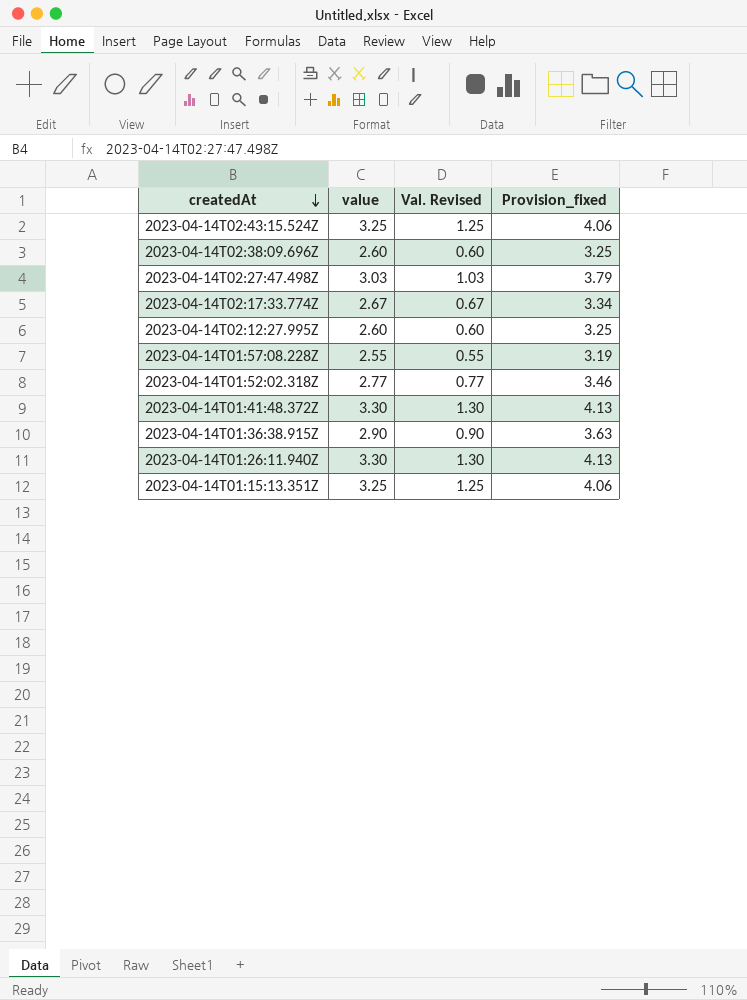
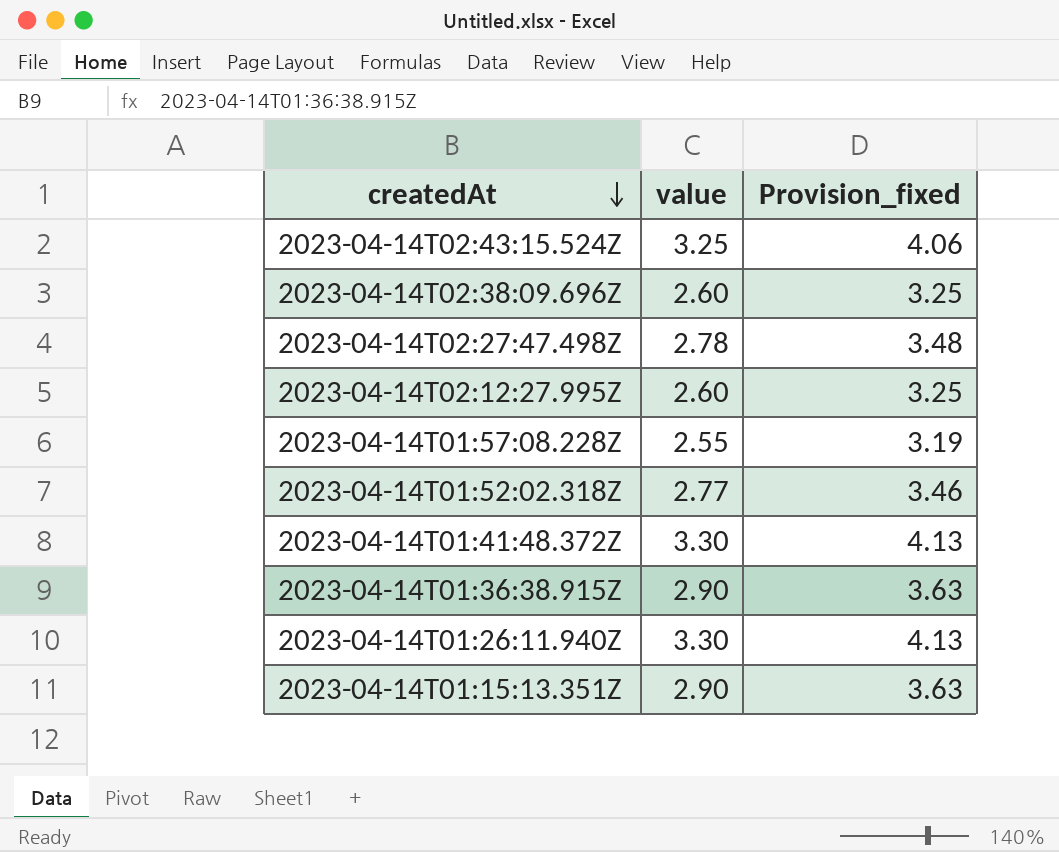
column Val. Revised | formula: [value] - 2 -> none
row 2023-04-14T02:17:33.774Z: 2.67 | 0.67 | 3.34 -> none
2023-04-14T02:27:47.498Z | value: 3.03 -> 2.78
2023-04-14T02:27:47.498Z | Provision_fixed: 3.79 -> 3.48
2023-04-14T01:15:13.351Z | value: 3.25 -> 2.90
2023-04-14T01:15:13.351Z | Provision_fixed: 4.06 -> 3.63

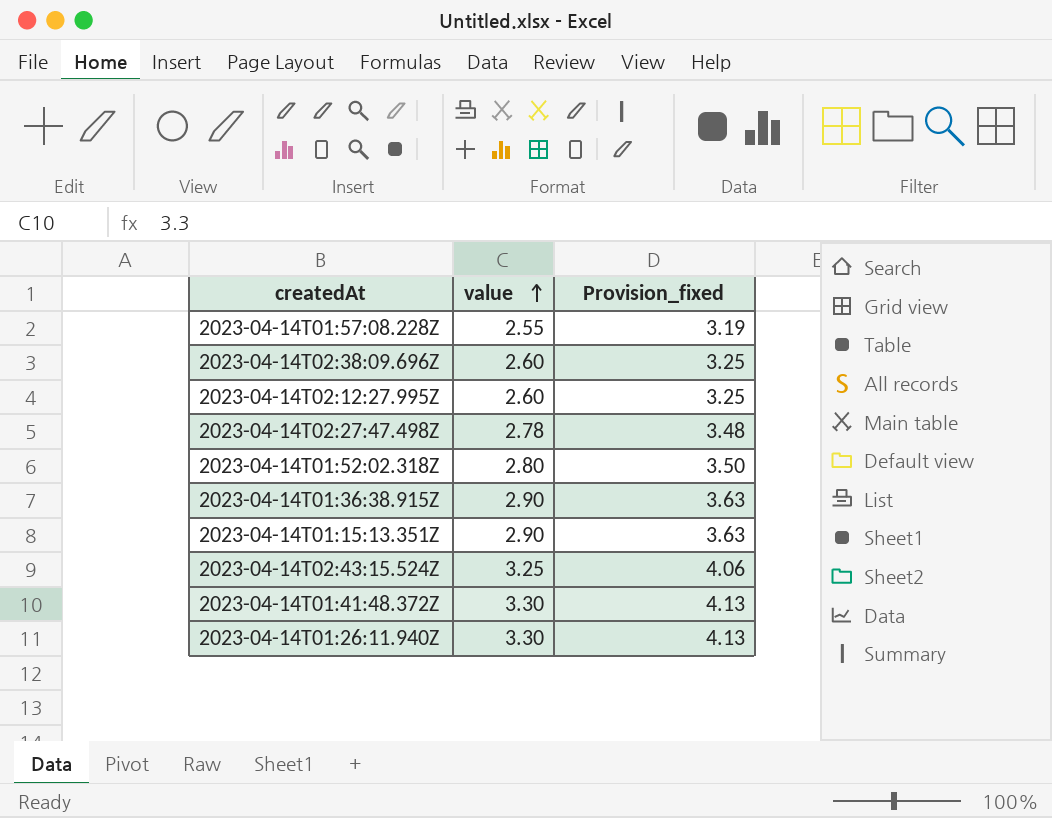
row order: createdAt descending -> value ascending
2023-04-14T01:52:02.318Z | value: 2.77 -> 2.80
2023-04-14T01:52:02.318Z | Provision_fixed: 3.46 -> 3.50

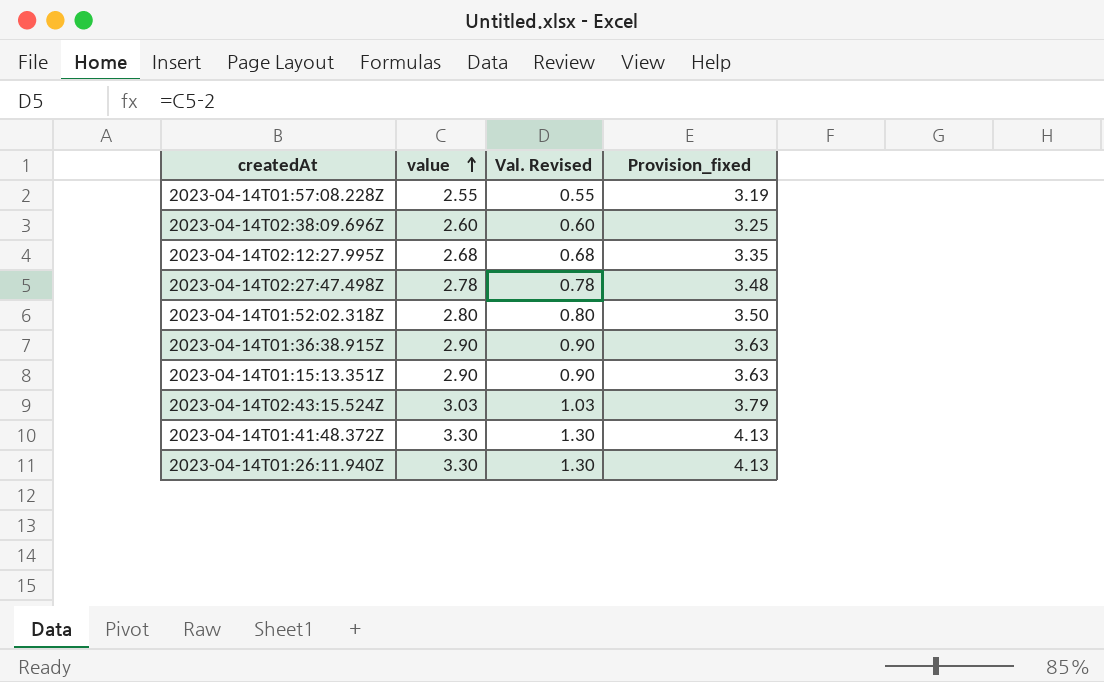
column Val. Revised | formula: none -> [value] - 2
2023-04-14T02:12:27.995Z | value: 2.60 -> 2.68
2023-04-14T02:12:27.995Z | Provision_fixed: 3.25 -> 3.35
2023-04-14T02:43:15.524Z | value: 3.25 -> 3.03
2023-04-14T02:43:15.524Z | Provision_fixed: 4.06 -> 3.79

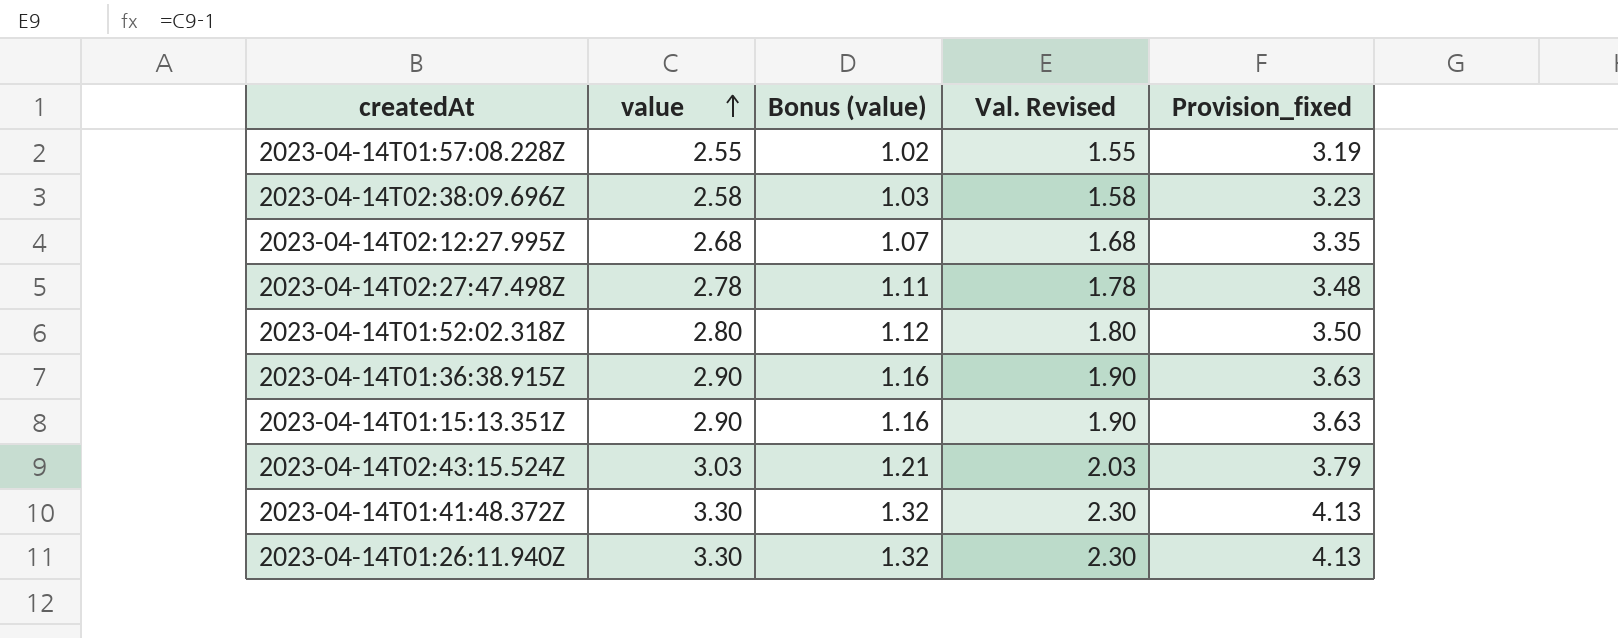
column Bonus (value) | formula: none -> [value] * 0.4
column Val. Revised | formula: [value] - 2 -> [value] - 1
2023-04-14T02:38:09.696Z | value: 2.60 -> 2.58
2023-04-14T02:38:09.696Z | Provision_fixed: 3.25 -> 3.23

